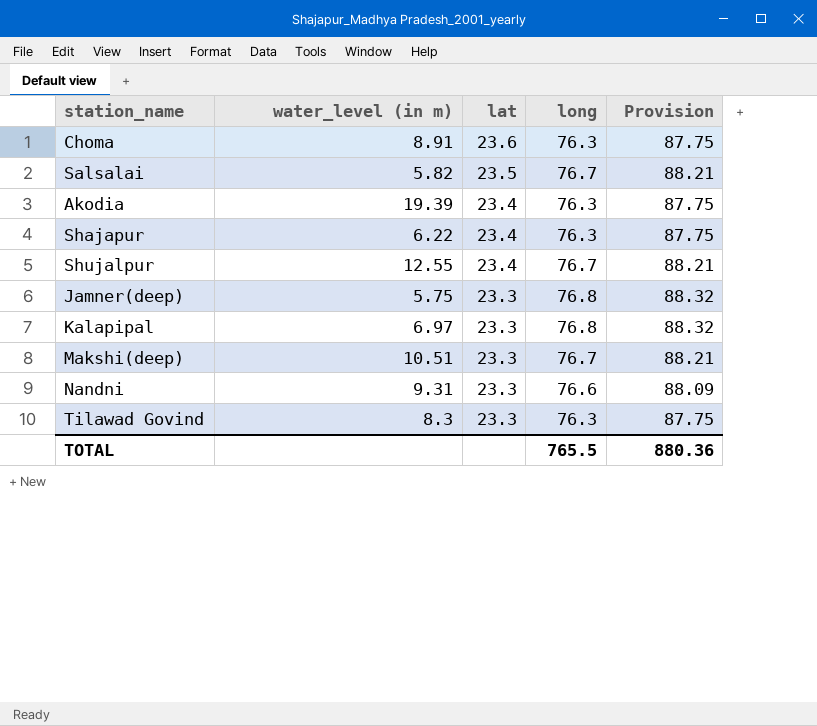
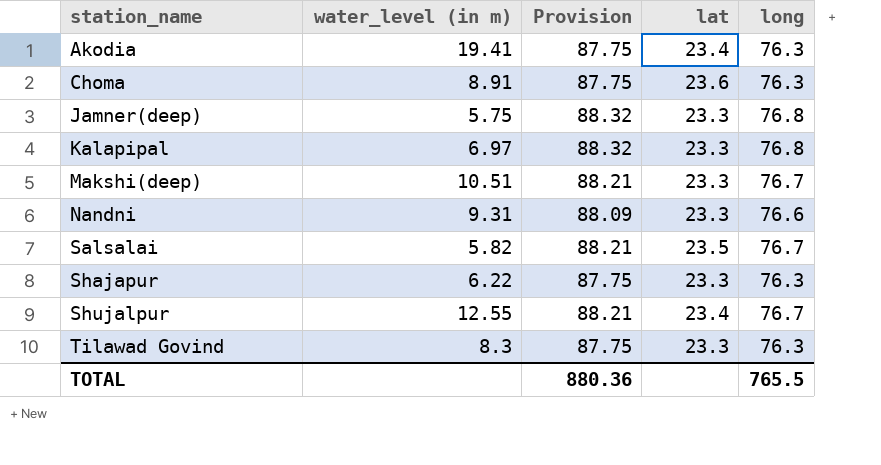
row order: lat descending -> station_name ascending
column Provision | position: 5 -> 3
Akodia | water_level (in m): 19.39 -> 19.41
Shajapur | lat: 23.4 -> 23.3

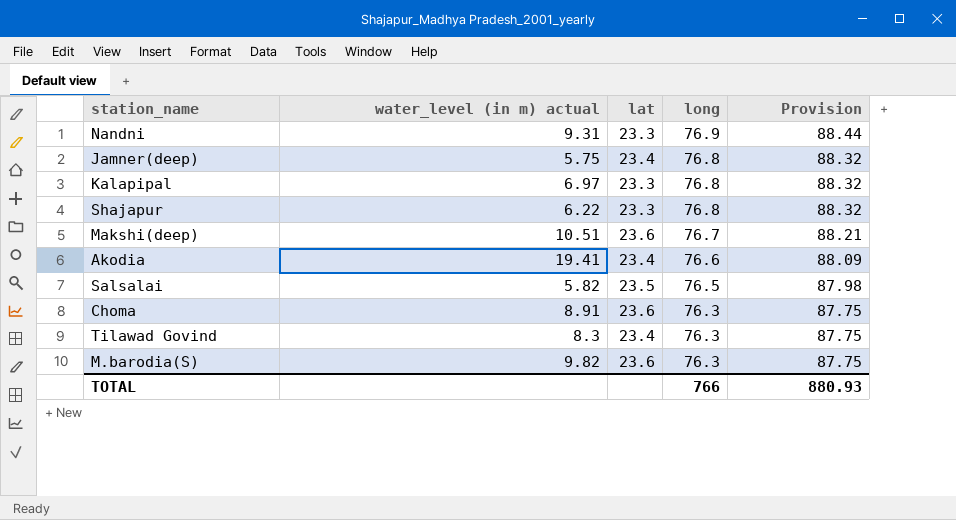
row order: station_name ascending -> long descending
column name: water_level (in m) -> water_level (in m) actual
column Provision | position: 3 -> 5
row Shujalpur: 12.55 | 88.21 | 23.4 | 76.7 -> none
Nandni | long: 76.6 -> 76.9
Nandni | Provision: 88.09 -> 88.44
Jamner(deep) | lat: 23.3 -> 23.4
Shajapur | long: 76.3 -> 76.8
Shajapur | Provision: 87.75 -> 88.32
Makshi(deep) | lat: 23.3 -> 23.6
Akodia | long: 76.3 -> 76.6
Akodia | Provision: 87.75 -> 88.09
Salsalai | long: 76.7 -> 76.5
Salsalai | Provision: 88.21 -> 87.98
Tilawad Govind | lat: 23.3 -> 23.4
row M.barodia(S): none -> 9.82 | 23.6 | 76.3 | 87.75
TOTAL | long: 765.5 -> 766
TOTAL | Provision: 880.36 -> 880.93

